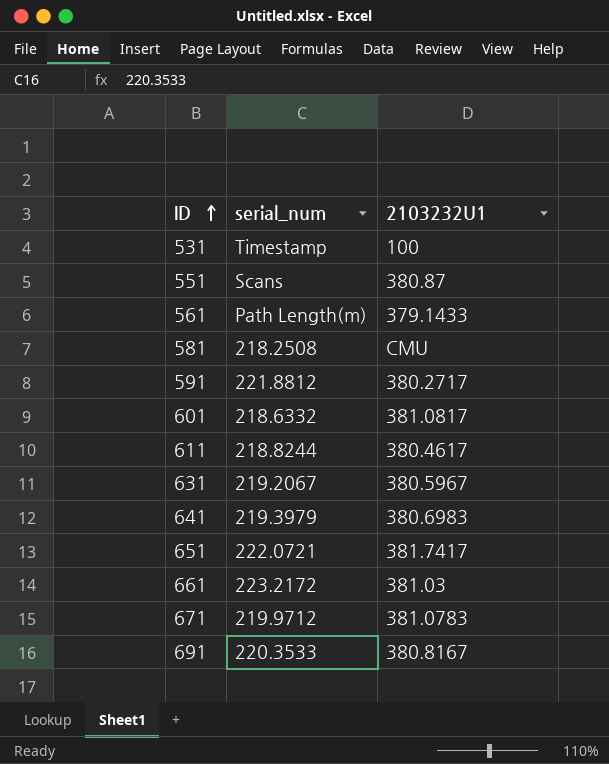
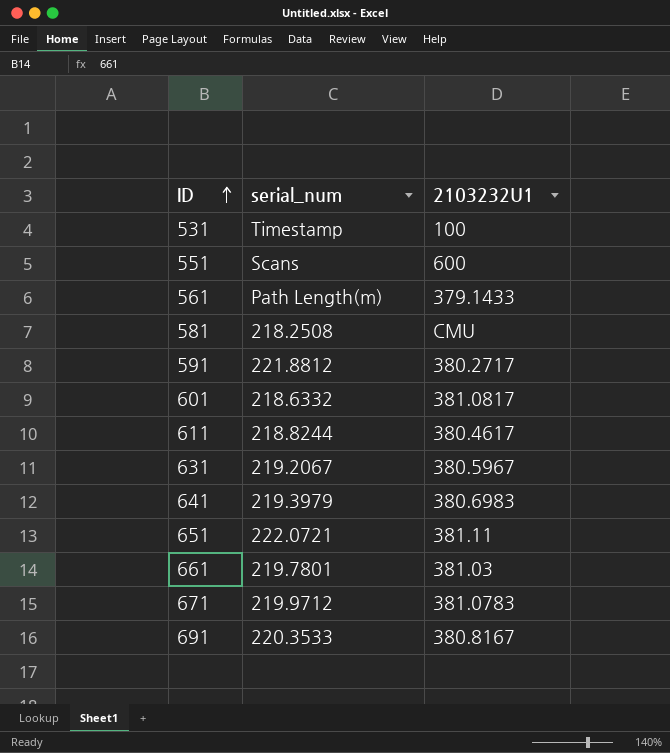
551 | 2103232U1: 380.87 -> 600
651 | 2103232U1: 381.7417 -> 381.11
661 | serial_num: 223.2172 -> 219.7801

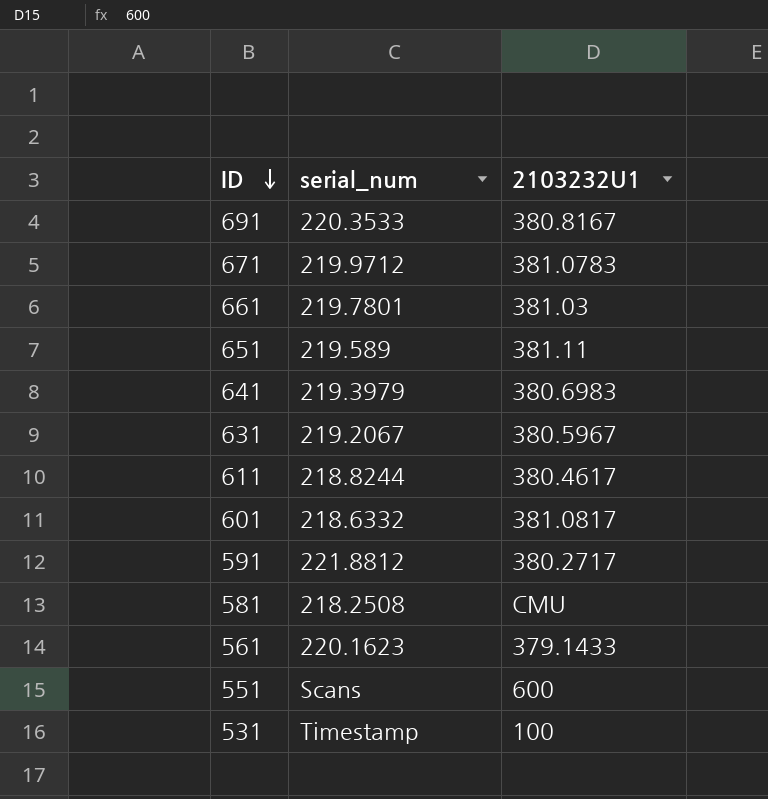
row order: ID ascending -> ID descending
651 | serial_num: 222.0721 -> 219.589
561 | serial_num: Path Length(m) -> 220.1623

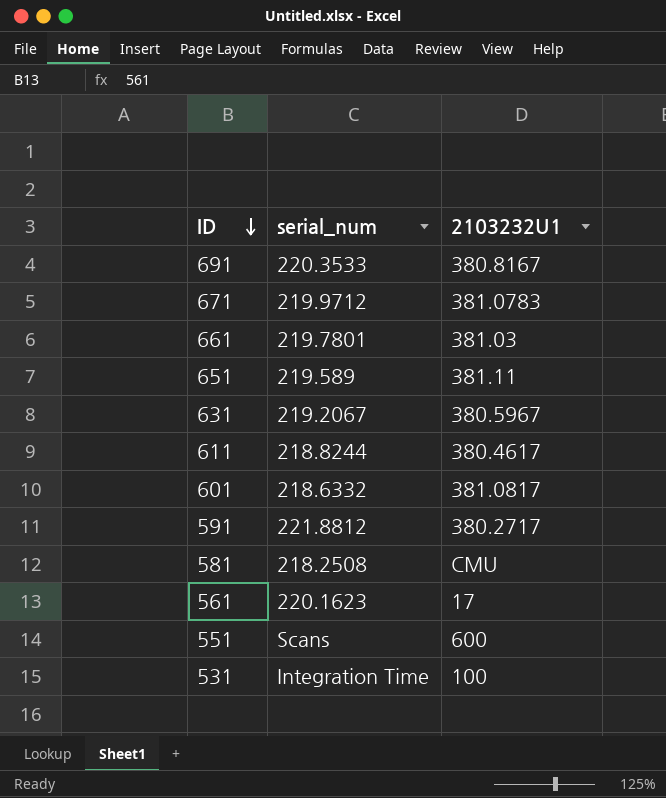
row 641: 219.3979 | 380.6983 -> none
561 | 2103232U1: 379.1433 -> 17
531 | serial_num: Timestamp -> Integration Time

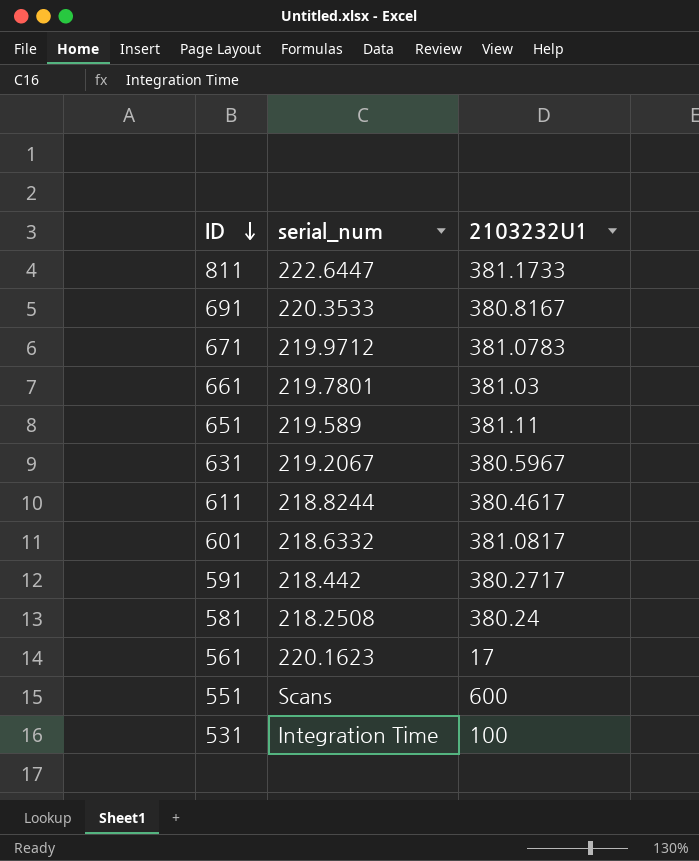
row 811: none -> 222.6447 | 381.1733
591 | serial_num: 221.8812 -> 218.442
581 | 2103232U1: CMU -> 380.24

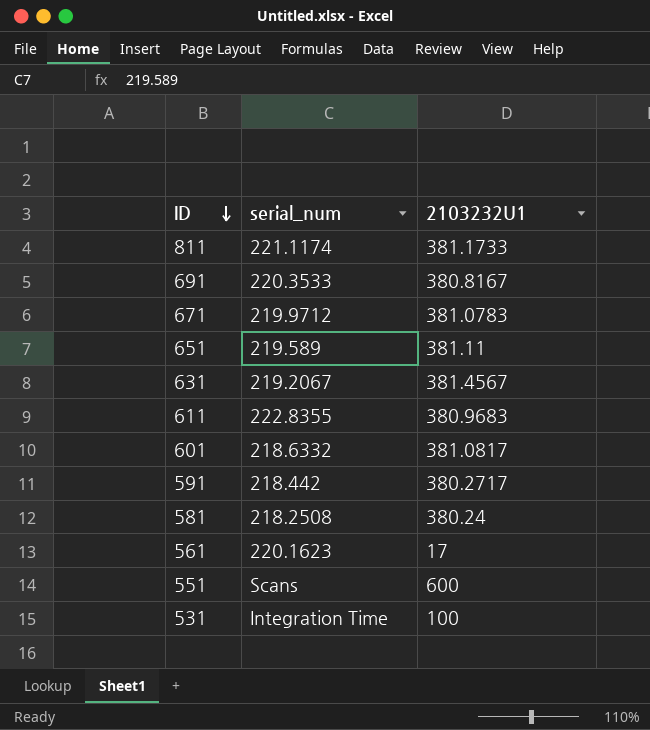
row 661: 219.7801 | 381.03 -> none
811 | serial_num: 222.6447 -> 221.1174
631 | 2103232U1: 380.5967 -> 381.4567
611 | serial_num: 218.8244 -> 222.8355
611 | 2103232U1: 380.4617 -> 380.9683

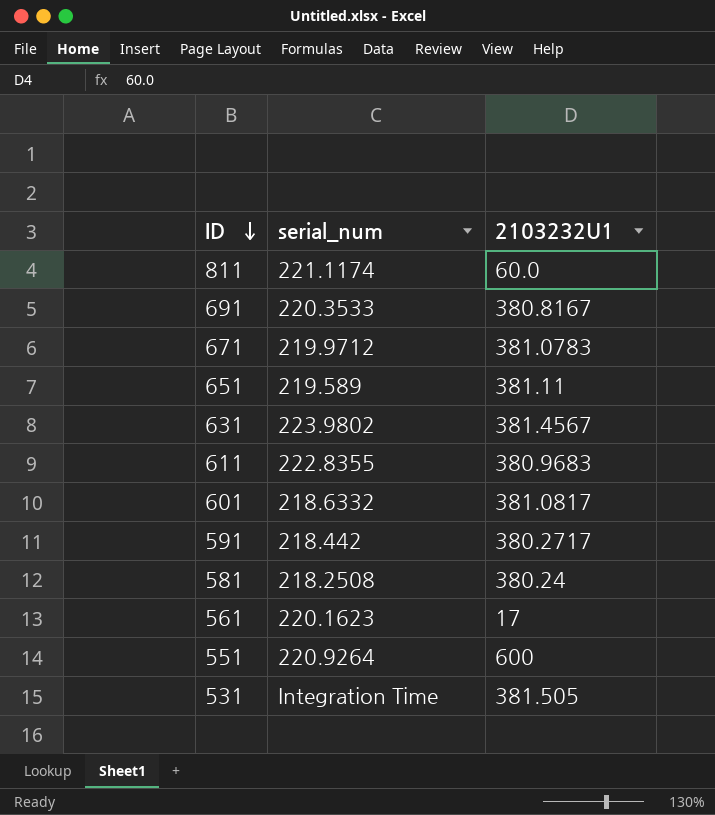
811 | 2103232U1: 381.1733 -> 60.0
631 | serial_num: 219.2067 -> 223.9802
551 | serial_num: Scans -> 220.9264
531 | 2103232U1: 100 -> 381.505

